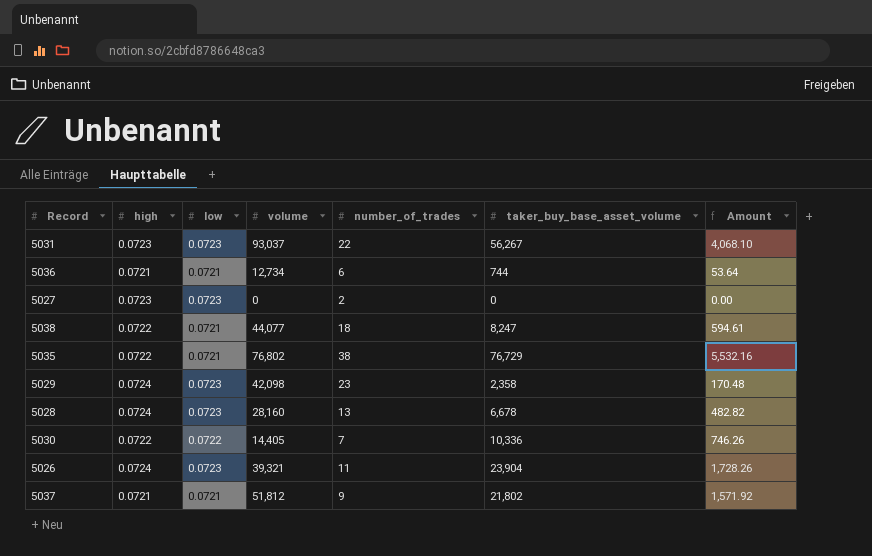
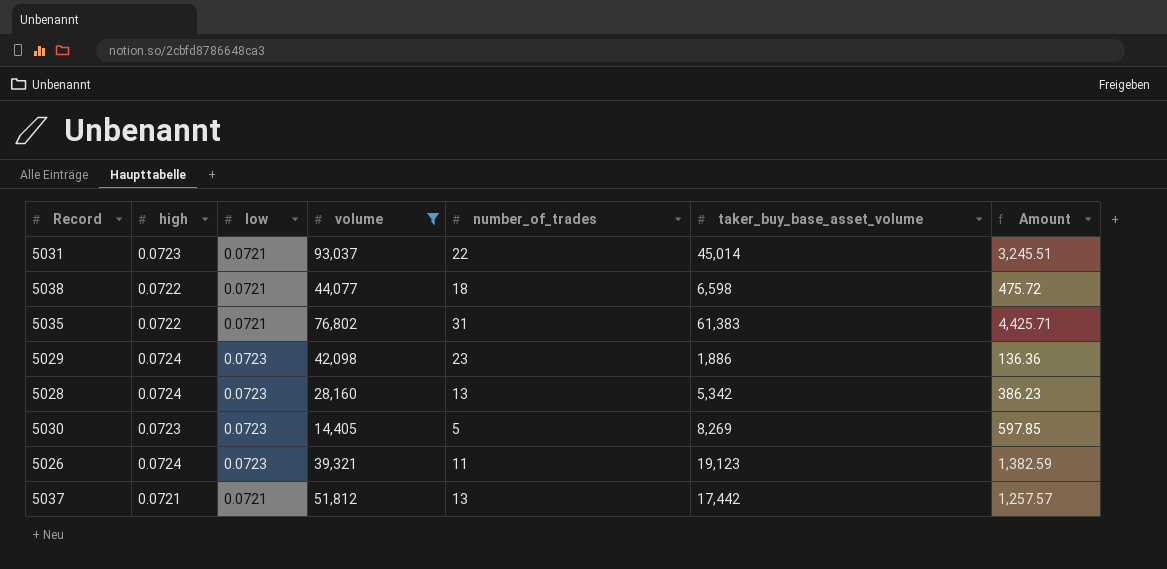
filter: none -> volume >= 14,405
5031 | low: 0.0723 -> 0.0721
5031 | taker_buy_base_asset_volume: 56,267 -> 45,014
5031 | Amount: 4,068.10 -> 3,245.51
5038 | taker_buy_base_asset_volume: 8,247 -> 6,598
5038 | Amount: 594.61 -> 475.72
5035 | number_of_trades: 38 -> 31
5035 | taker_buy_base_asset_volume: 76,729 -> 61,383
5035 | Amount: 5,532.16 -> 4,425.71
5029 | taker_buy_base_asset_volume: 2,358 -> 1,886
5029 | Amount: 170.48 -> 136.36
5028 | taker_buy_base_asset_volume: 6,678 -> 5,342
5028 | Amount: 482.82 -> 386.23
5030 | high: 0.0722 -> 0.0723
5030 | low: 0.0722 -> 0.0723
5030 | number_of_trades: 7 -> 5
5030 | taker_buy_base_asset_volume: 10,336 -> 8,269
5030 | Amount: 746.26 -> 597.85
5026 | taker_buy_base_asset_volume: 23,904 -> 19,123
5026 | Amount: 1,728.26 -> 1,382.59
5037 | number_of_trades: 9 -> 13
5037 | taker_buy_base_asset_volume: 21,802 -> 17,442
5037 | Amount: 1,571.92 -> 1,257.57

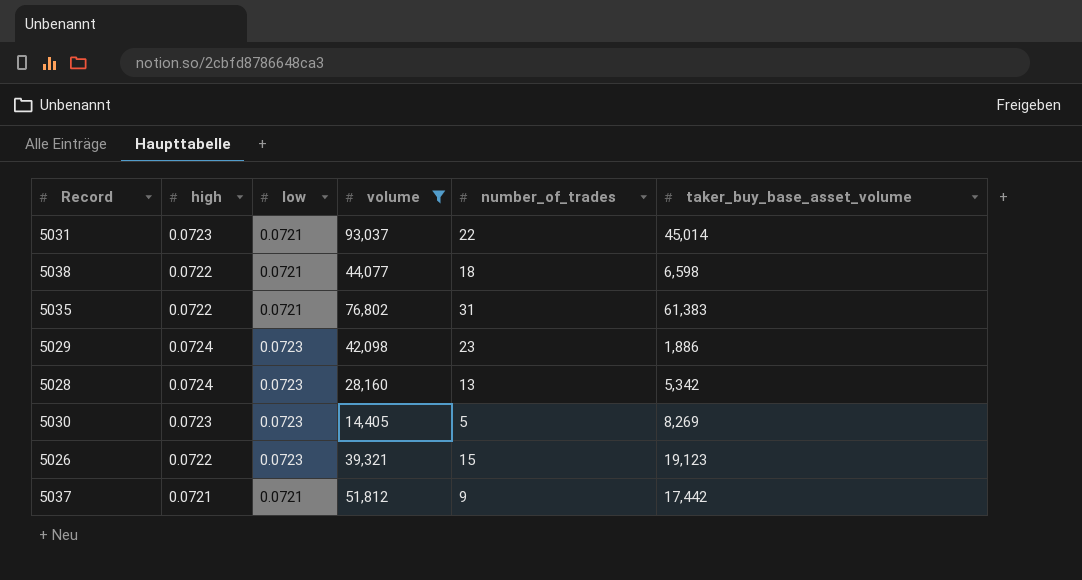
column Amount | formula: [low] * [taker_buy_base_asset_volume] -> none
5026 | high: 0.0724 -> 0.0722
5026 | number_of_trades: 11 -> 15
5037 | number_of_trades: 13 -> 9

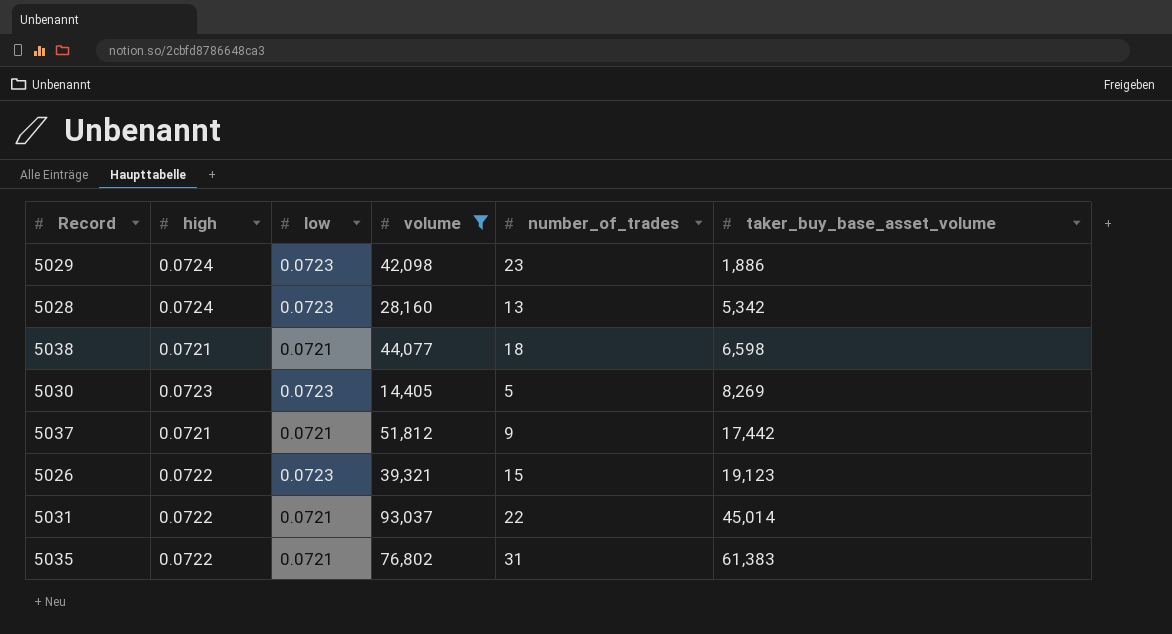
row order: none -> taker_buy_base_asset_volume ascending
5038 | high: 0.0722 -> 0.0721
5031 | high: 0.0723 -> 0.0722

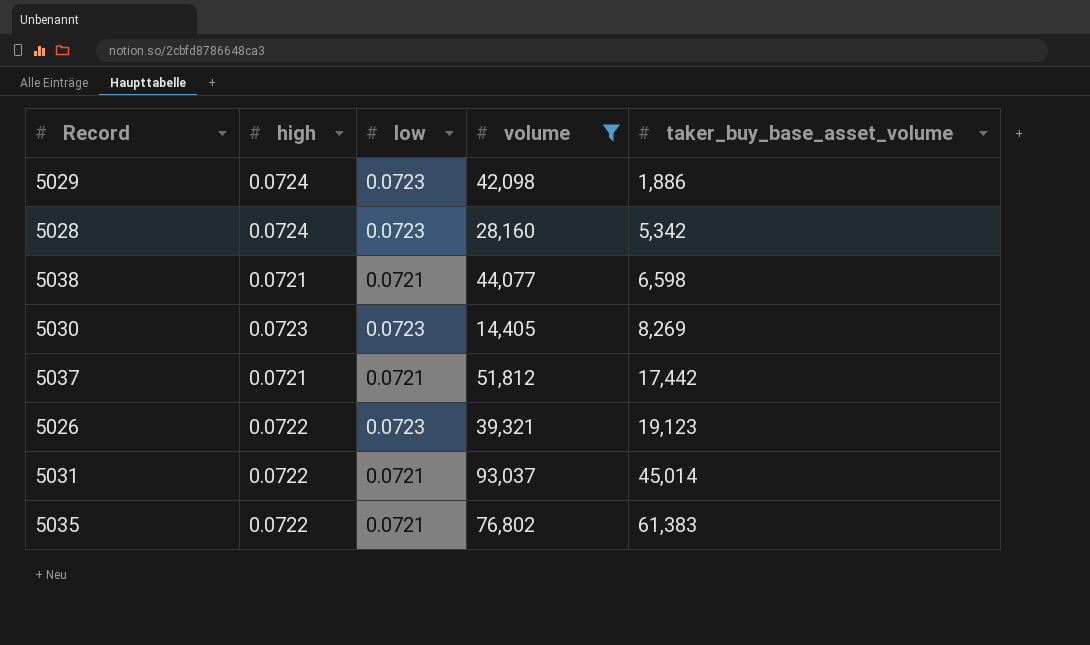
column number_of_trades | position: 5 -> none

